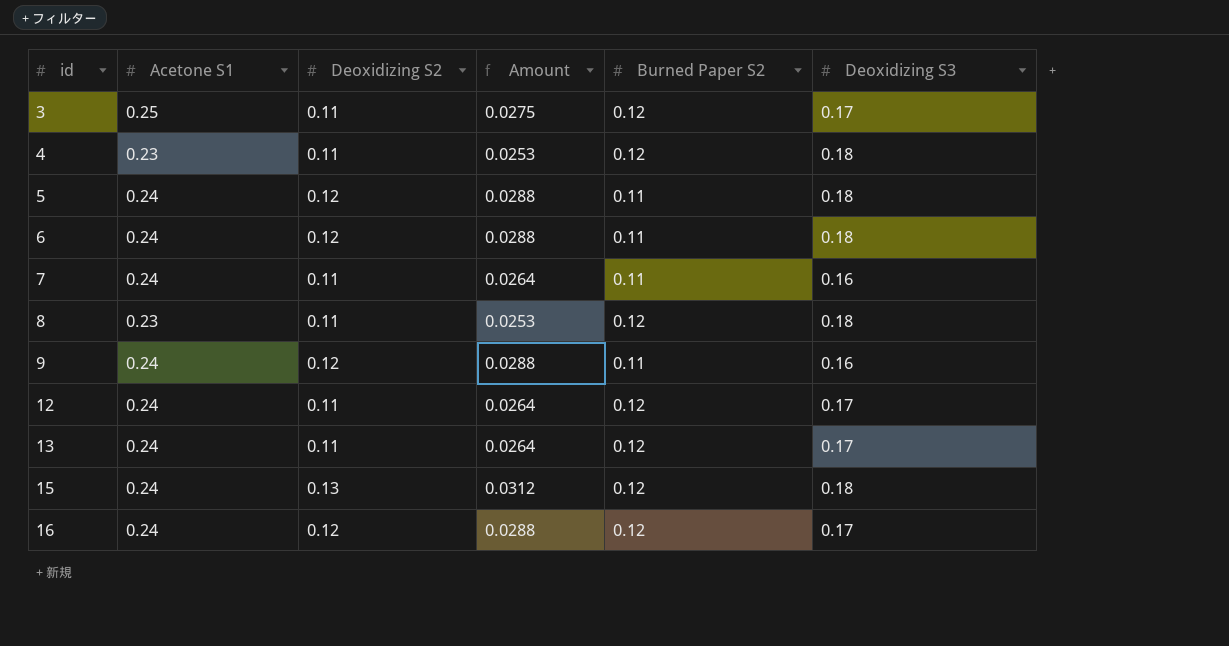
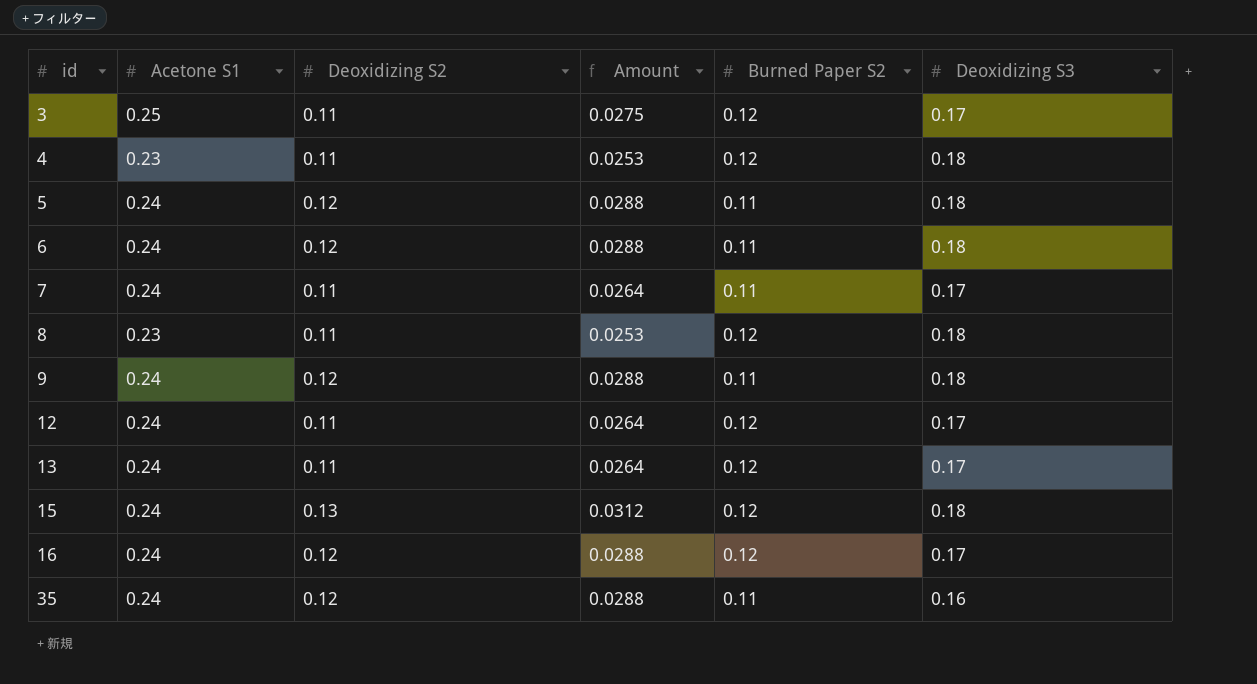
7 | Deoxidizing S3: 0.16 -> 0.17
9 | Deoxidizing S3: 0.16 -> 0.18
row 35: none -> 0.24 | 0.12 | 0.0288 | 0.11 | 0.16

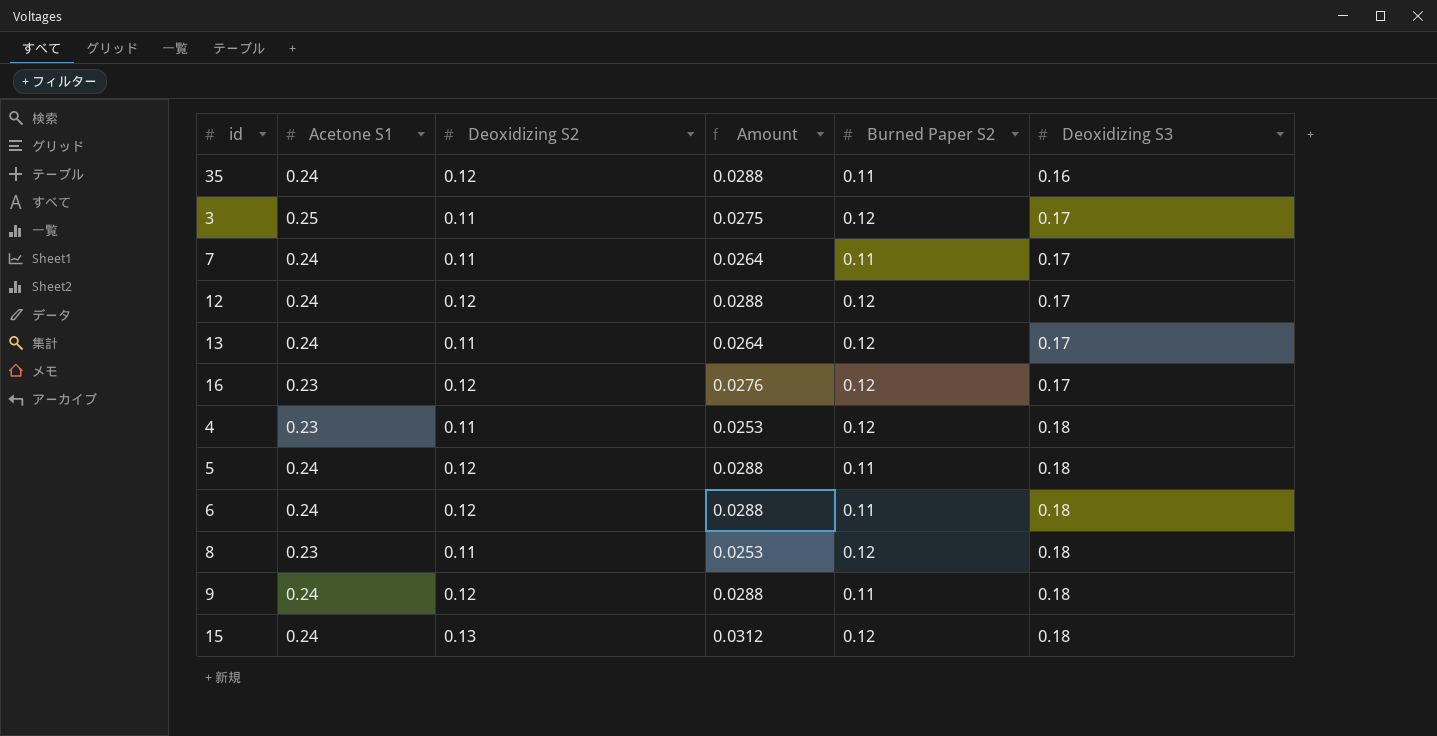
row order: id ascending -> Deoxidizing S3 ascending
12 | Deoxidizing S2: 0.11 -> 0.12
12 | Amount: 0.0264 -> 0.0288
16 | Acetone S1: 0.24 -> 0.23
16 | Amount: 0.0288 -> 0.0276

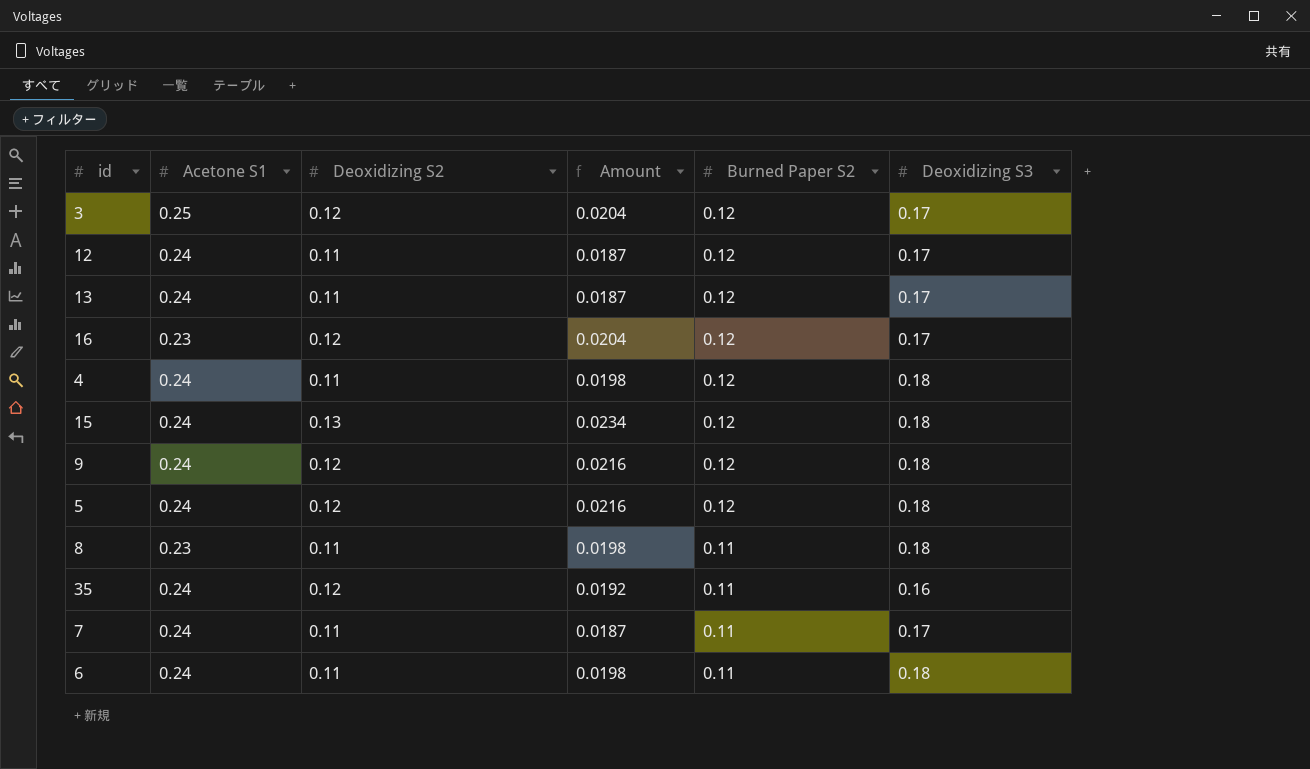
row order: Deoxidizing S3 ascending -> Burned Paper S2 descending
column Amount | formula: [Acetone S1] * [Deoxidizing S2] -> [Deoxidizing S2] * [Deoxidizing S3]
3 | Deoxidizing S2: 0.11 -> 0.12
12 | Deoxidizing S2: 0.12 -> 0.11
4 | Acetone S1: 0.23 -> 0.24
9 | Burned Paper S2: 0.11 -> 0.12
5 | Burned Paper S2: 0.11 -> 0.12
8 | Burned Paper S2: 0.12 -> 0.11
6 | Deoxidizing S2: 0.12 -> 0.11

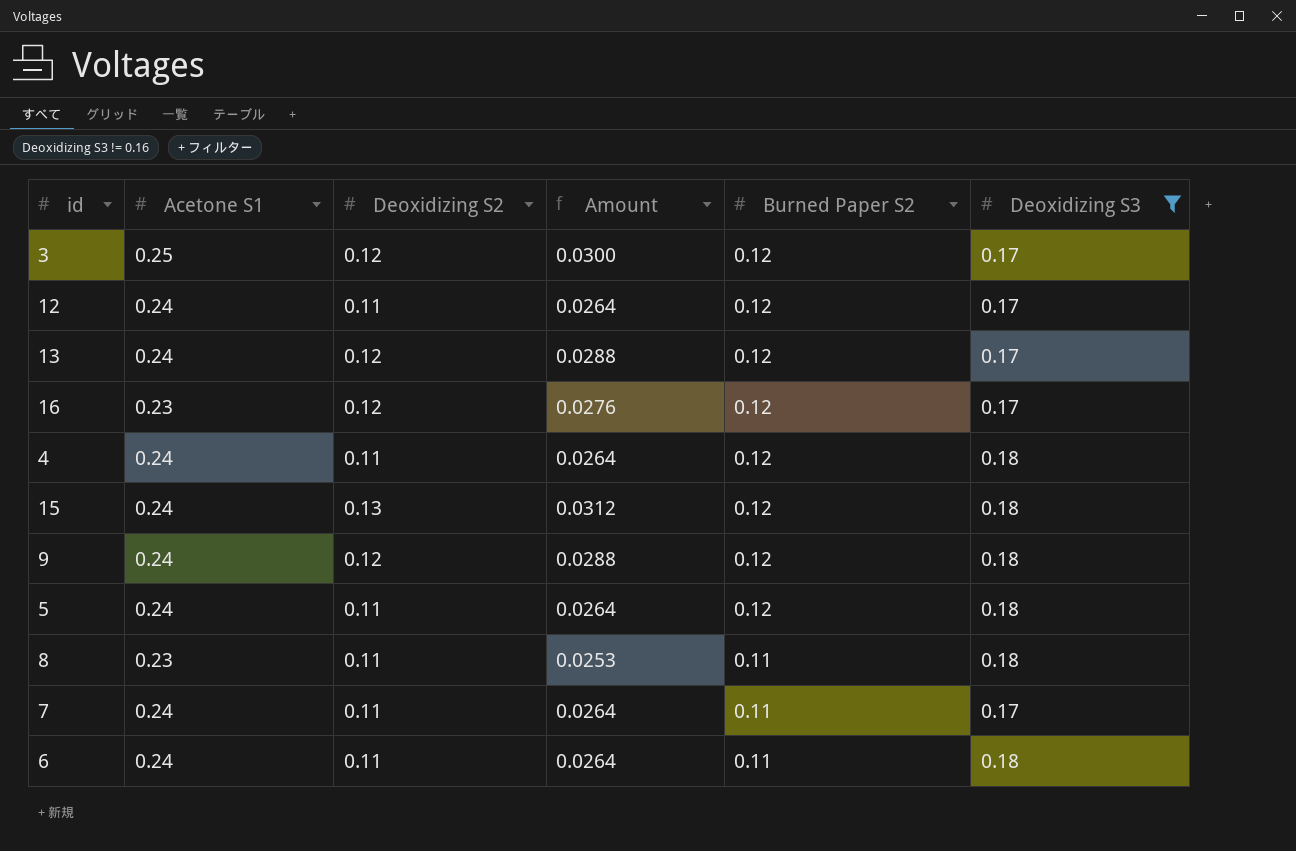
filter: none -> Deoxidizing S3 != 0.16
column Amount | formula: [Deoxidizing S2] * [Deoxidizing S3] -> [Acetone S1] * [Deoxidizing S2]
13 | Deoxidizing S2: 0.11 -> 0.12
5 | Deoxidizing S2: 0.12 -> 0.11

